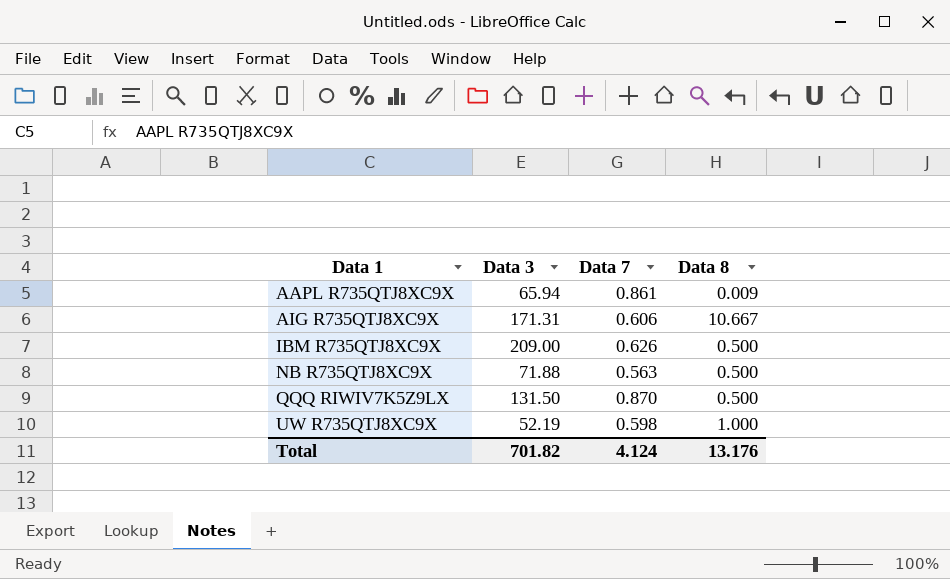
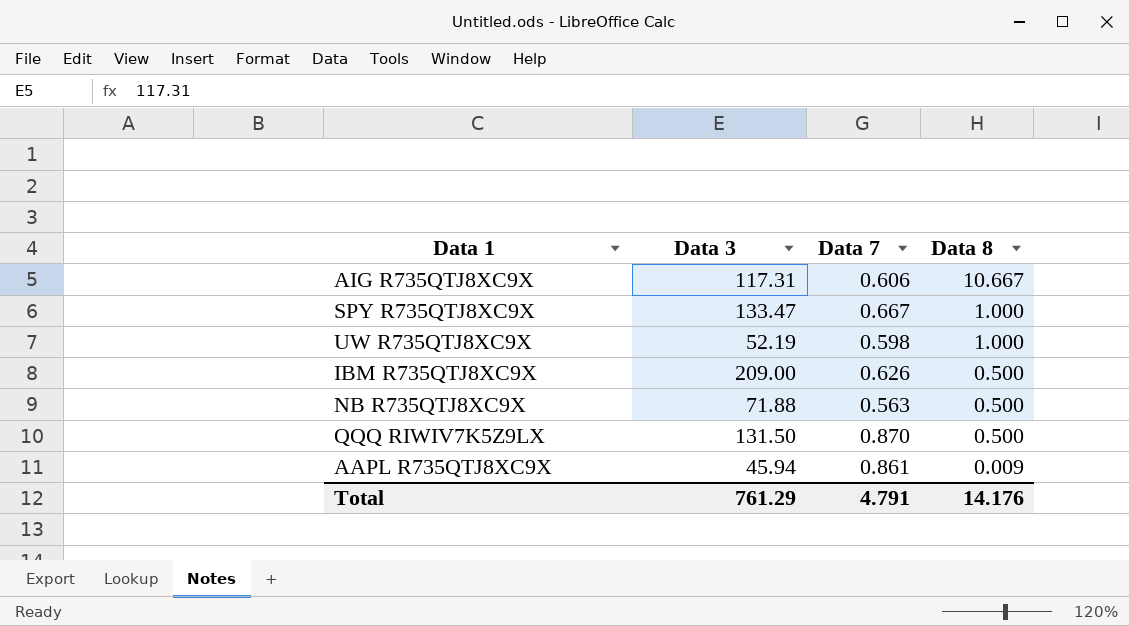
row order: Data 1 ascending -> Data 8 descending
AIG R735QTJ8XC9X | Data 3: 171.31 -> 117.31
row SPY R735QTJ8XC9X: none -> 133.47 | 0.667 | 1.000
AAPL R735QTJ8XC9X | Data 3: 65.94 -> 45.94
Total | Data 3: 701.82 -> 761.29
Total | Data 7: 4.124 -> 4.791
Total | Data 8: 13.176 -> 14.176

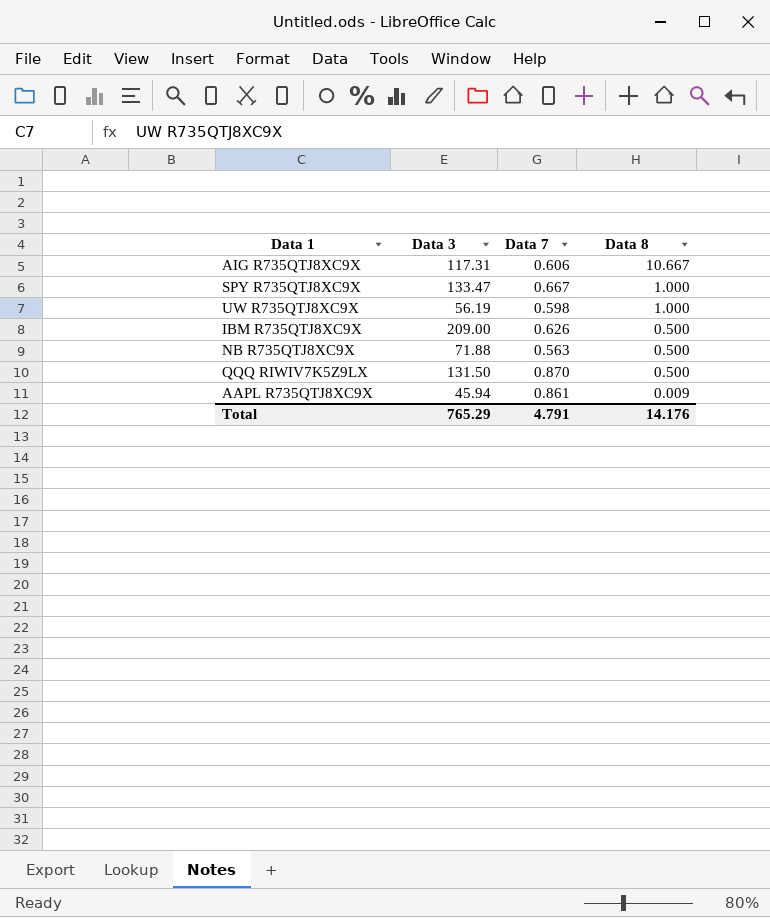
UW R735QTJ8XC9X | Data 3: 52.19 -> 56.19
Total | Data 3: 761.29 -> 765.29

